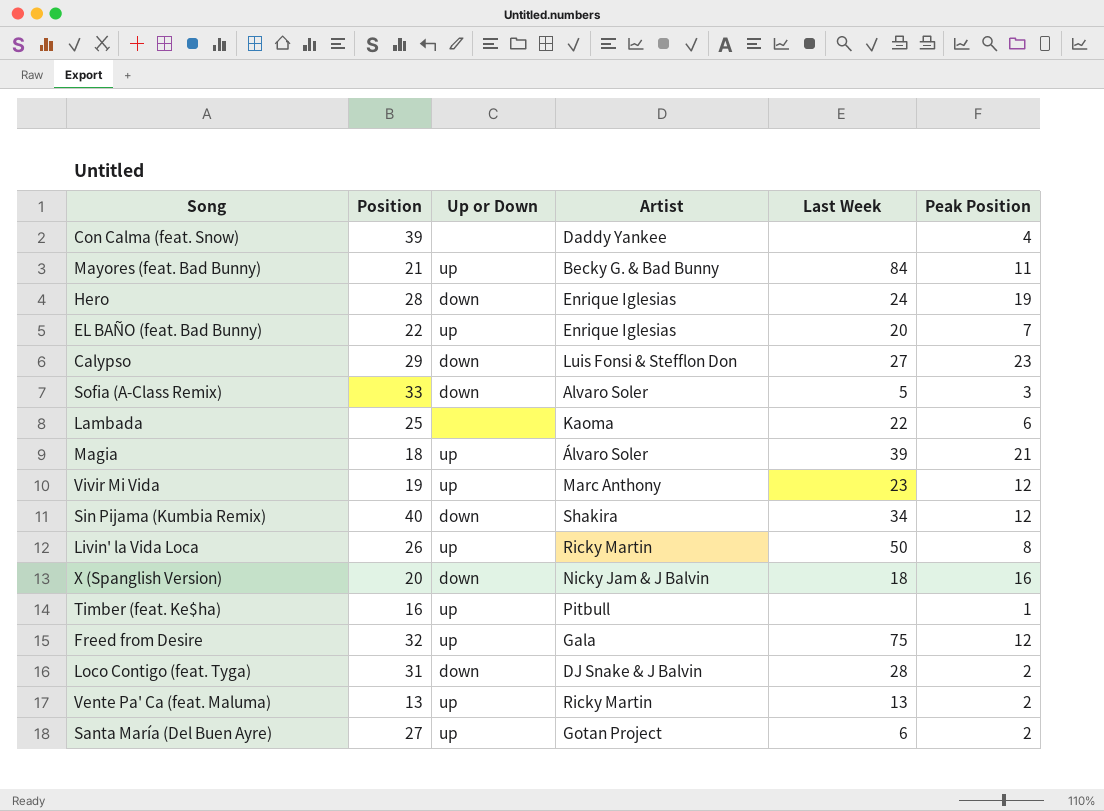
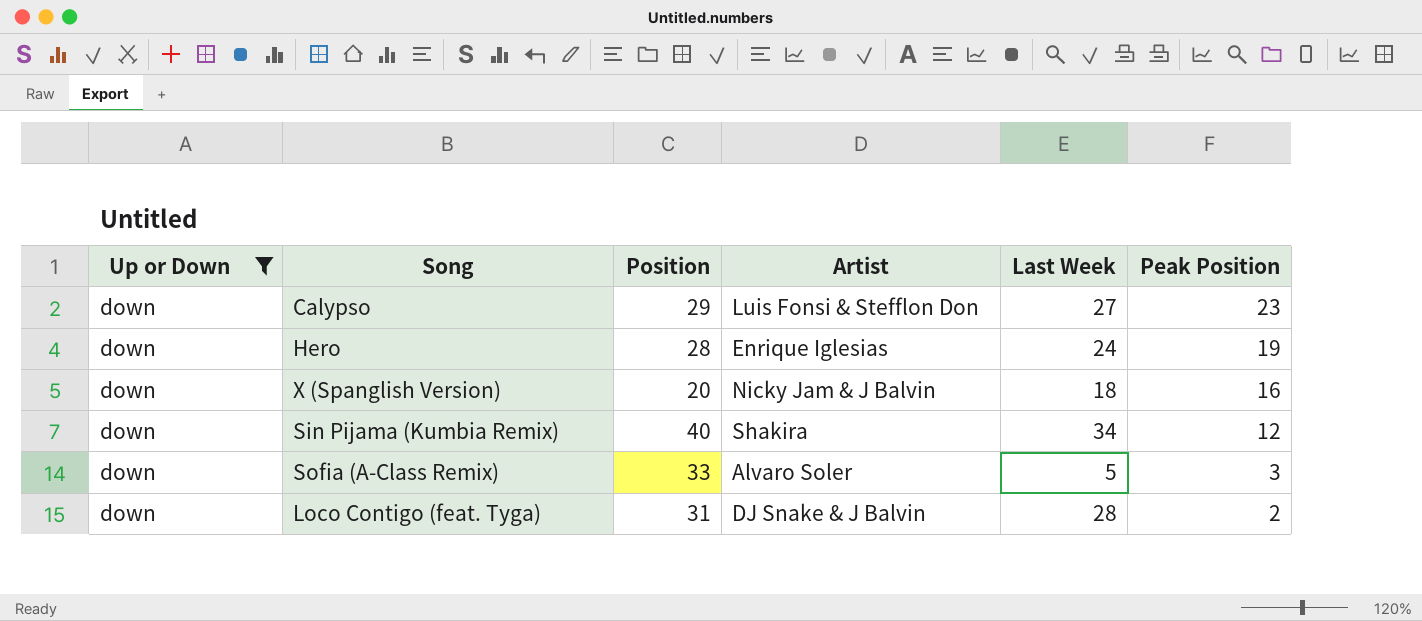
filter: none -> Up or Down = down
row order: none -> Peak Position descending
column Up or Down | position: 3 -> 1

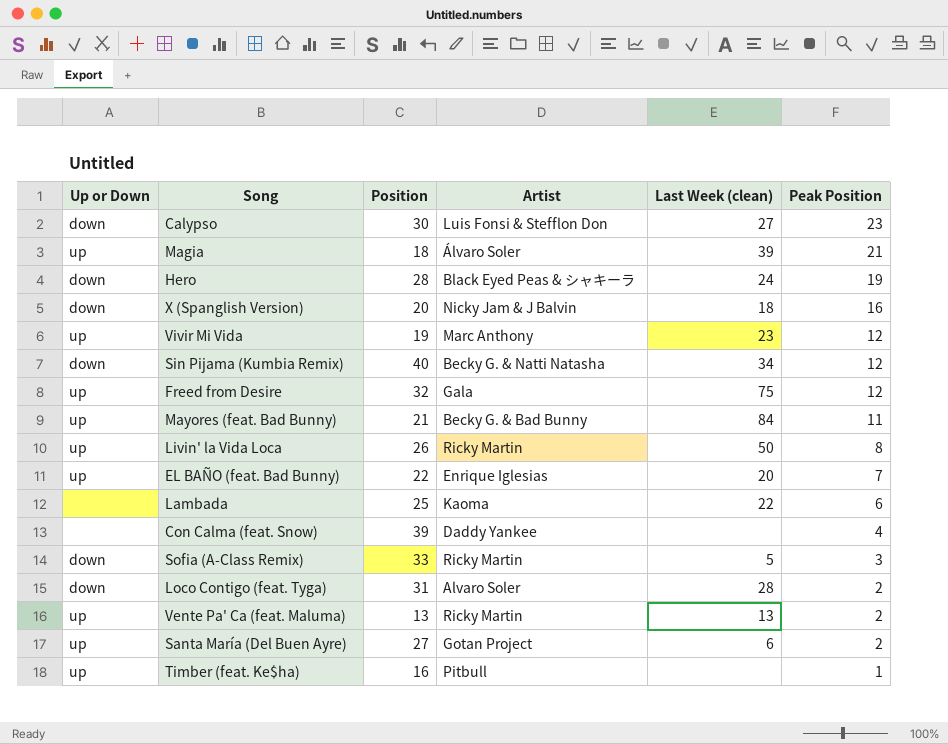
filter: Up or Down = down -> none
column name: Last Week -> Last Week (clean)
Calypso | Position: 29 -> 30
Hero | Artist: Enrique Iglesias -> Black Eyed Peas & シャキーラ
Sin Pijama (Kumbia Remix) | Artist: Shakira -> Becky G. & Natti Natasha
Sofia (A-Class Remix) | Artist: Alvaro Soler -> Ricky Martin
Loco Contigo (feat. Tyga) | Artist: DJ Snake & J Balvin -> Alvaro Soler

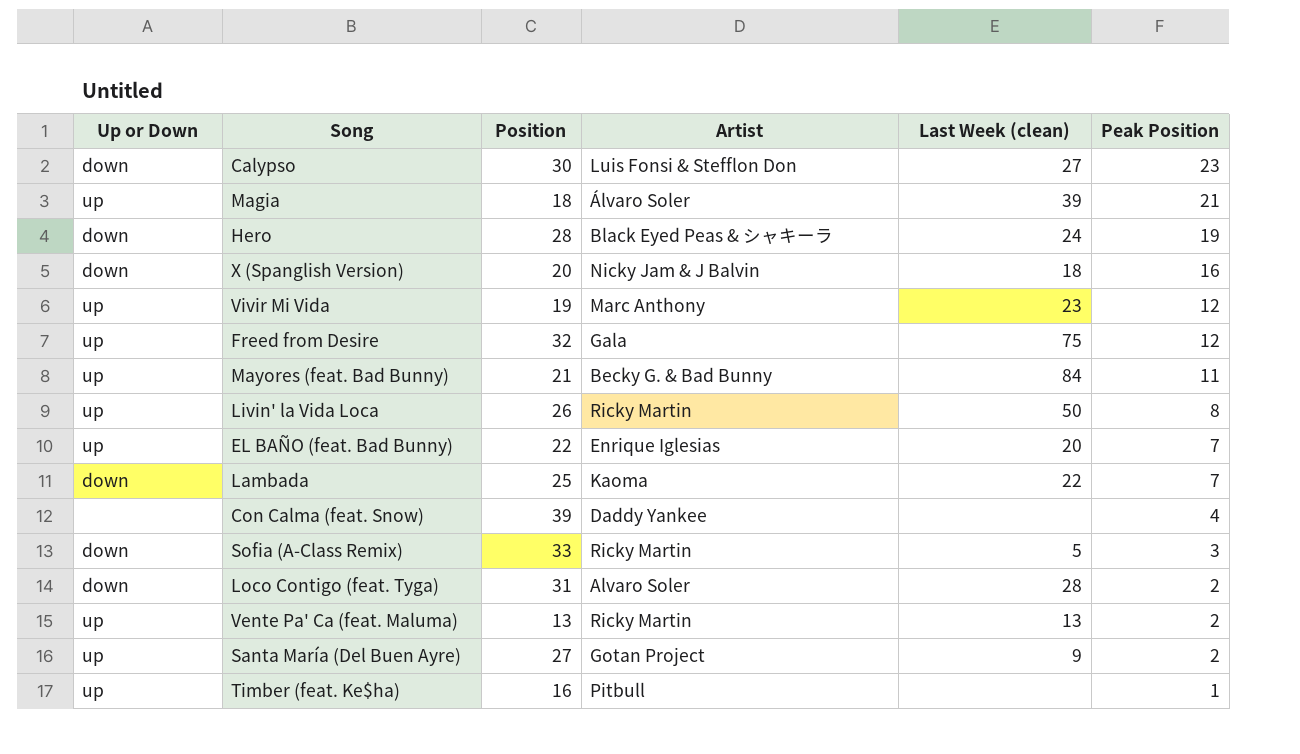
row Sin Pijama (Kumbia Remix): down | 40 | Becky G. & Natti Natasha | 34 | 12 -> none
Lambada | Up or Down: none -> down
Lambada | Peak Position: 6 -> 7
Santa María (Del Buen Ayre) | Last Week (clean): 6 -> 9

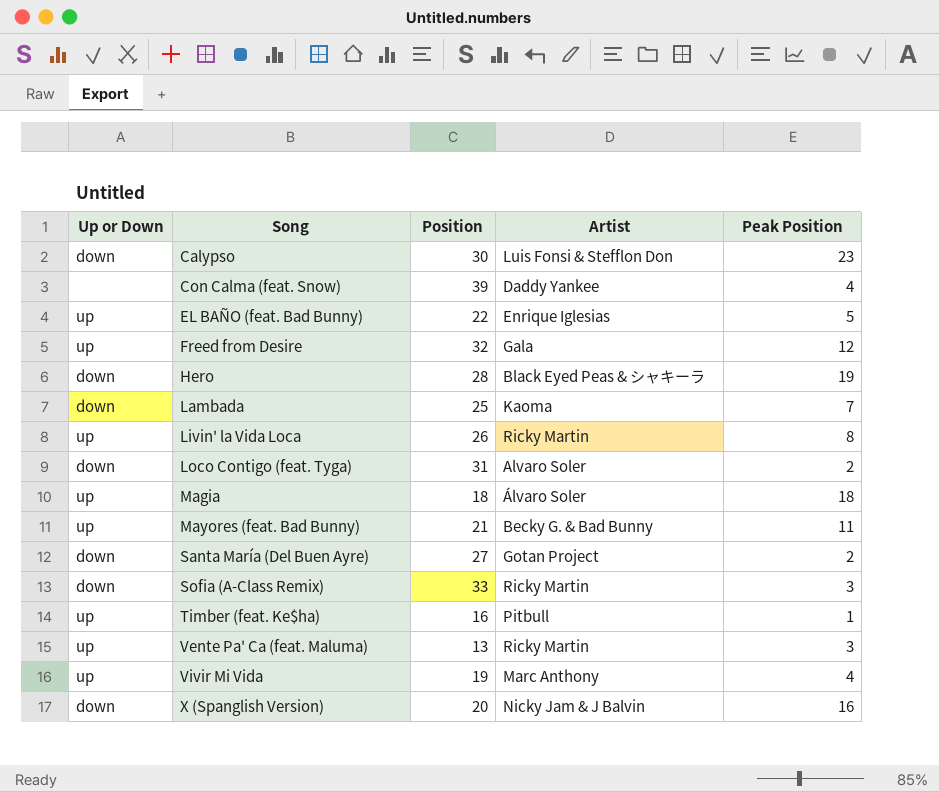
row order: Peak Position descending -> Song ascending
column Last Week (clean) | position: 5 -> none
EL BAÑO (feat. Bad Bunny) | Peak Position: 7 -> 5
Magia | Peak Position: 21 -> 18
Santa María (Del Buen Ayre) | Up or Down: up -> down
Vente Pa' Ca (feat. Maluma) | Peak Position: 2 -> 3
Vivir Mi Vida | Peak Position: 12 -> 4

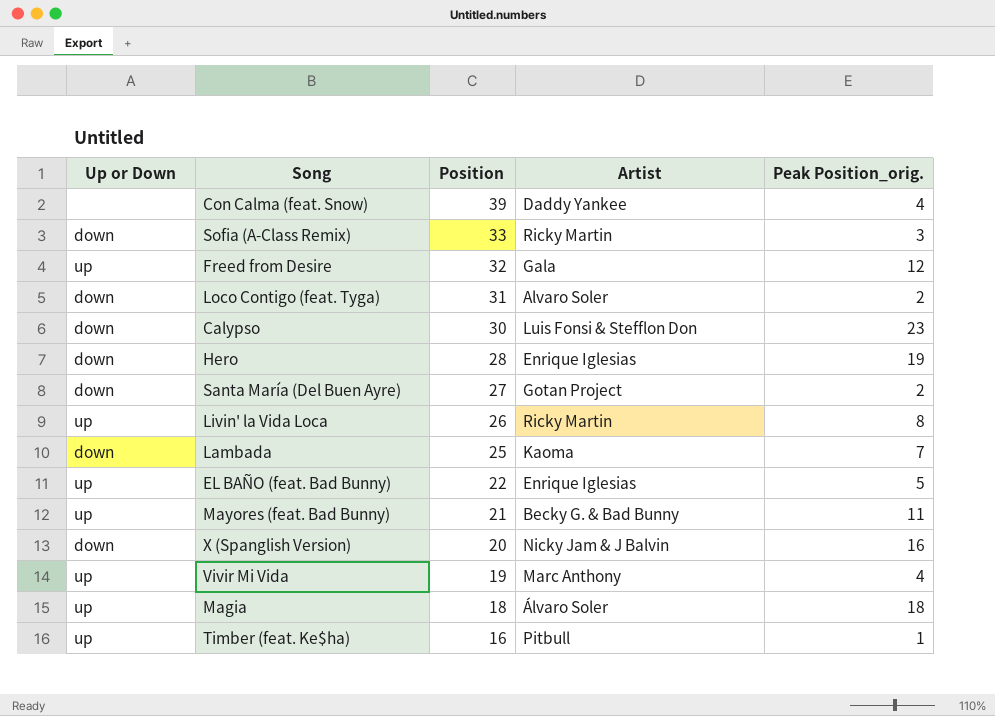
row order: Song ascending -> Position descending
column name: Peak Position -> Peak Position_orig.
row Vente Pa' Ca (feat. Maluma): up | 13 | Ricky Martin | 3 -> none
Hero | Artist: Black Eyed Peas & シャキーラ -> Enrique Iglesias

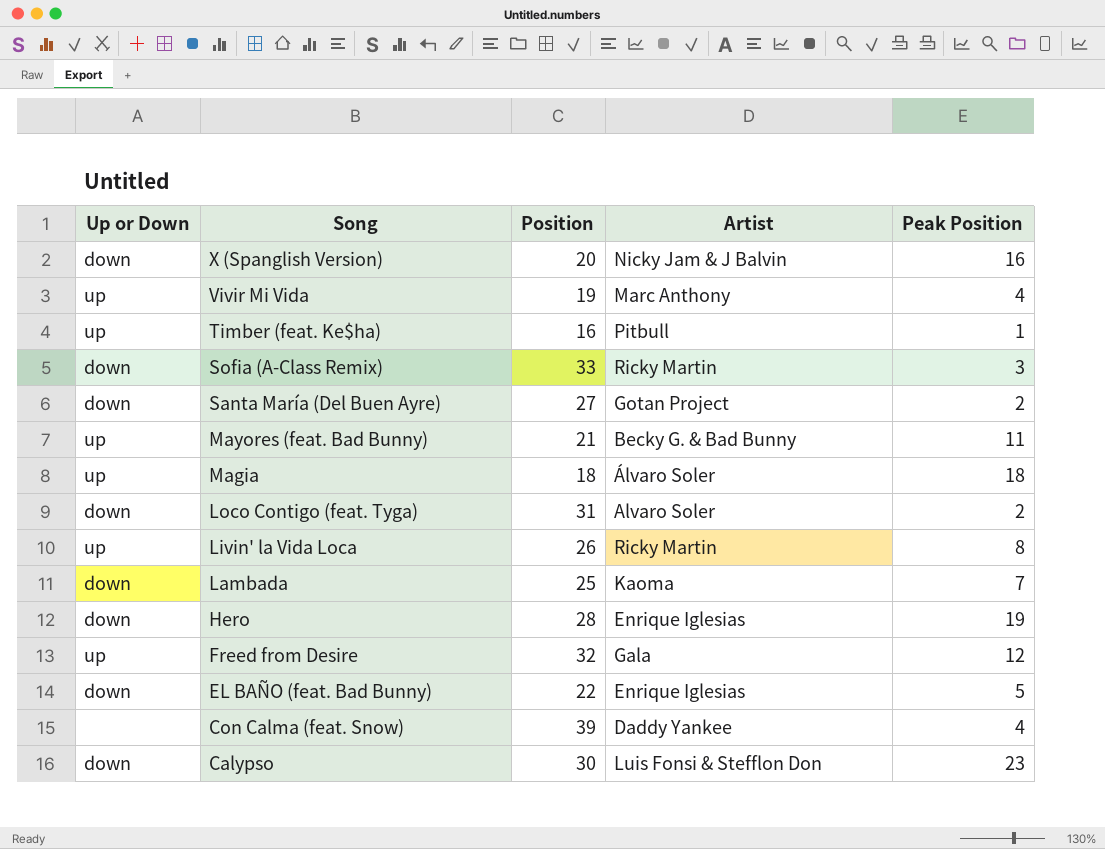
row order: Position descending -> Song descending
column name: Peak Position_orig. -> Peak Position
EL BAÑO (feat. Bad Bunny) | Up or Down: up -> down

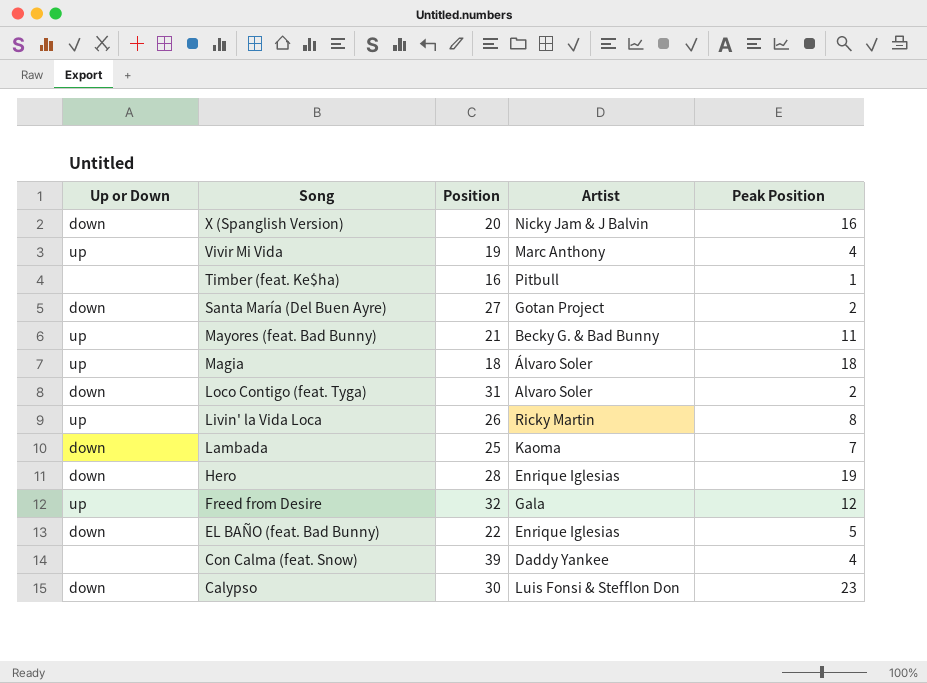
row Sofia (A-Class Remix): down | 33 | Ricky Martin | 3 -> none
Timber (feat. Ke$ha) | Up or Down: up -> none

